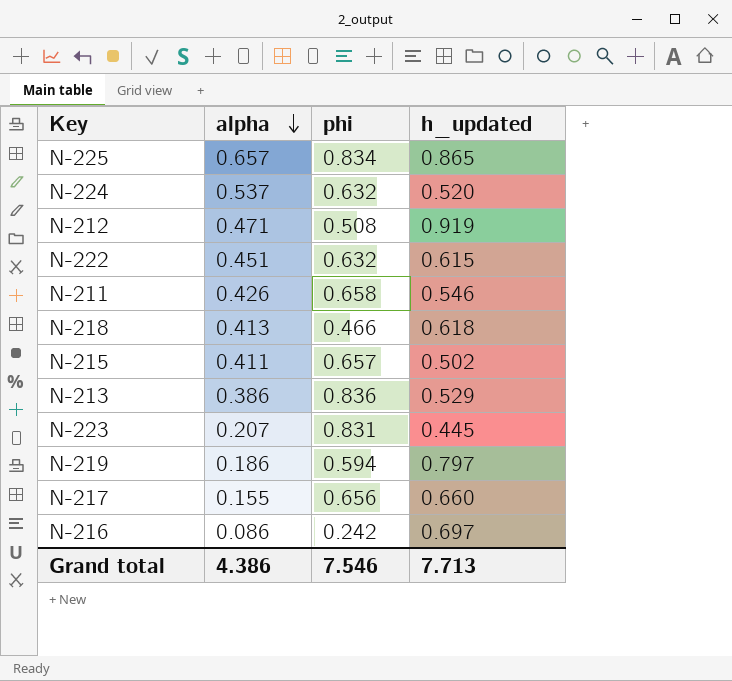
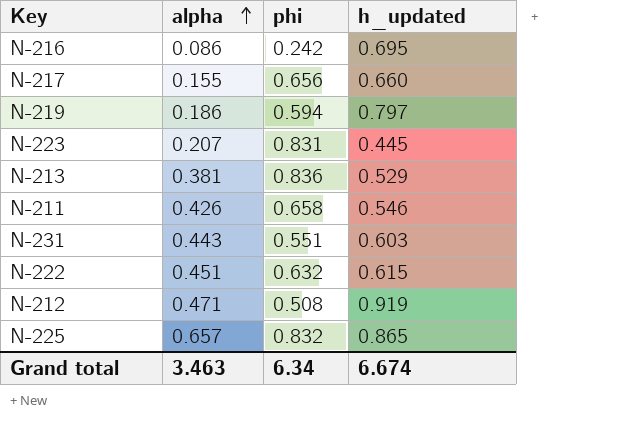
row order: alpha descending -> alpha ascending
row N-224: 0.537 | 0.632 | 0.520 -> none
row N-218: 0.413 | 0.466 | 0.618 -> none
row N-215: 0.411 | 0.657 | 0.502 -> none
N-216 | h_updated: 0.697 -> 0.695
N-213 | alpha: 0.386 -> 0.381
row N-231: none -> 0.443 | 0.551 | 0.603
N-225 | phi: 0.834 -> 0.832
Grand total | alpha: 4.386 -> 3.463
Grand total | phi: 7.546 -> 6.34
Grand total | h_updated: 7.713 -> 6.674

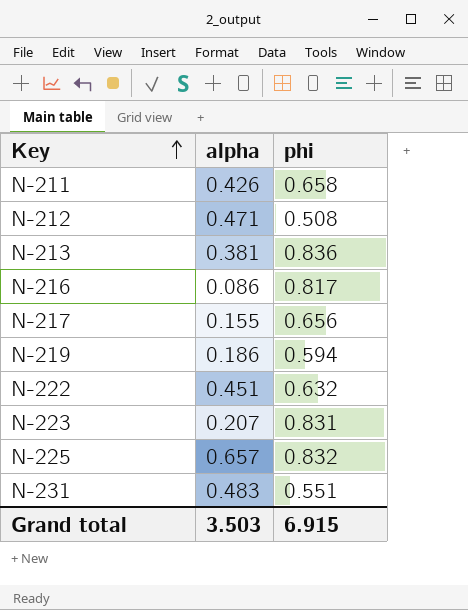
row order: alpha ascending -> Key ascending
column h_updated | position: 4 -> none
N-216 | phi: 0.242 -> 0.817
N-231 | alpha: 0.443 -> 0.483
Grand total | alpha: 3.463 -> 3.503
Grand total | phi: 6.34 -> 6.915

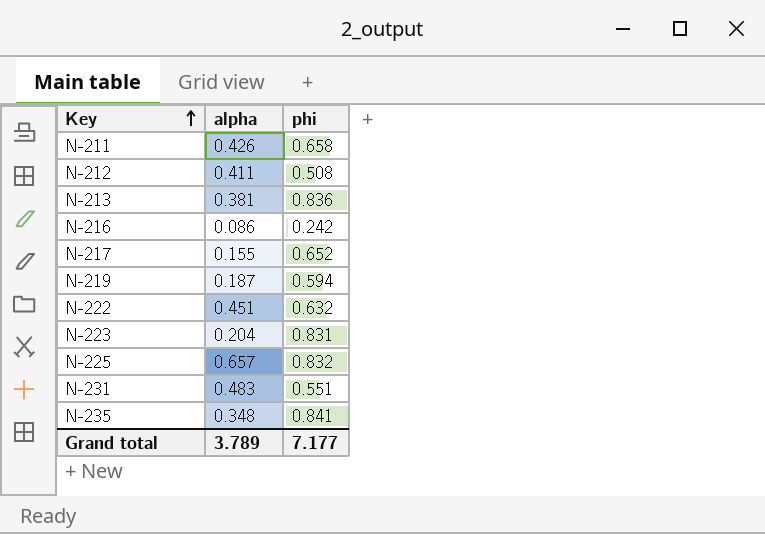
N-212 | alpha: 0.471 -> 0.411
N-216 | phi: 0.817 -> 0.242
N-217 | phi: 0.656 -> 0.652
N-219 | alpha: 0.186 -> 0.187
N-223 | alpha: 0.207 -> 0.204
row N-235: none -> 0.348 | 0.841
Grand total | alpha: 3.503 -> 3.789
Grand total | phi: 6.915 -> 7.177

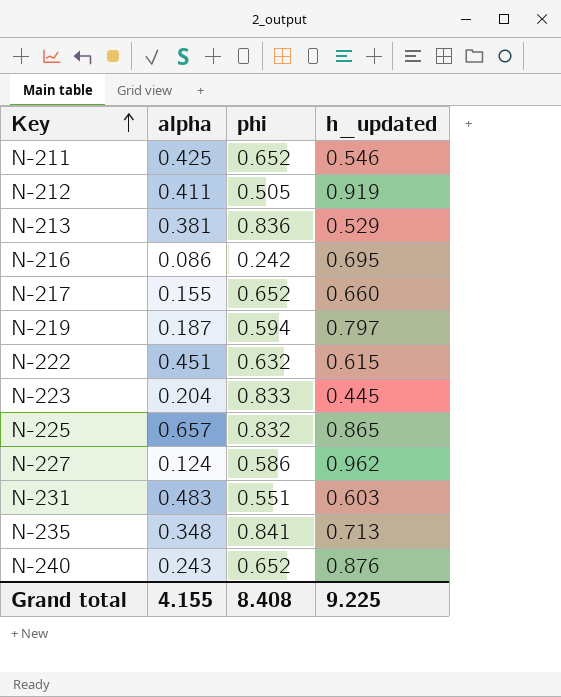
column h_updated | position: none -> 4
N-211 | alpha: 0.426 -> 0.425
N-211 | phi: 0.658 -> 0.652
N-212 | phi: 0.508 -> 0.505
N-223 | phi: 0.831 -> 0.833
row N-227: none -> 0.124 | 0.586 | 0.962
row N-240: none -> 0.243 | 0.652 | 0.876
Grand total | alpha: 3.789 -> 4.155
Grand total | phi: 7.177 -> 8.408

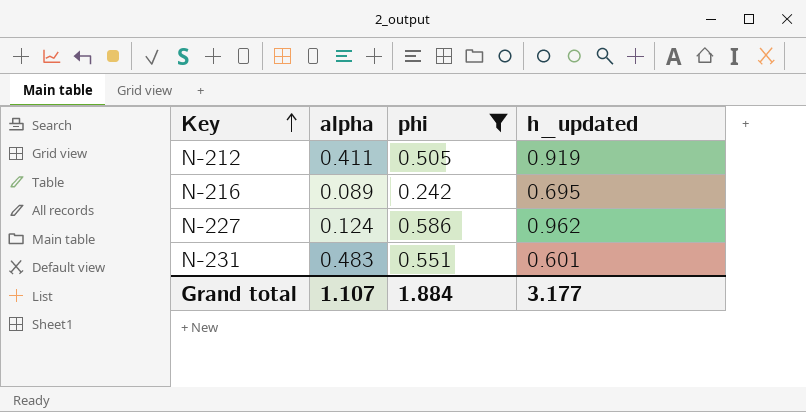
filter: none -> phi <= 0.586
N-216 | alpha: 0.086 -> 0.089
N-231 | h_updated: 0.603 -> 0.601
Grand total | alpha: 4.155 -> 1.107
Grand total | phi: 8.408 -> 1.884
Grand total | h_updated: 9.225 -> 3.177

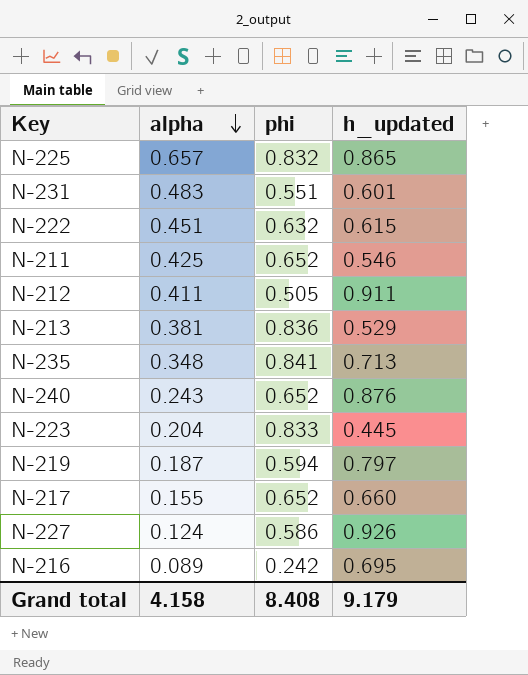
filter: phi <= 0.586 -> none
row order: Key ascending -> alpha descending
N-212 | h_updated: 0.919 -> 0.911
N-227 | h_updated: 0.962 -> 0.926
Grand total | alpha: 1.107 -> 4.158
Grand total | phi: 1.884 -> 8.408
Grand total | h_updated: 3.177 -> 9.179

